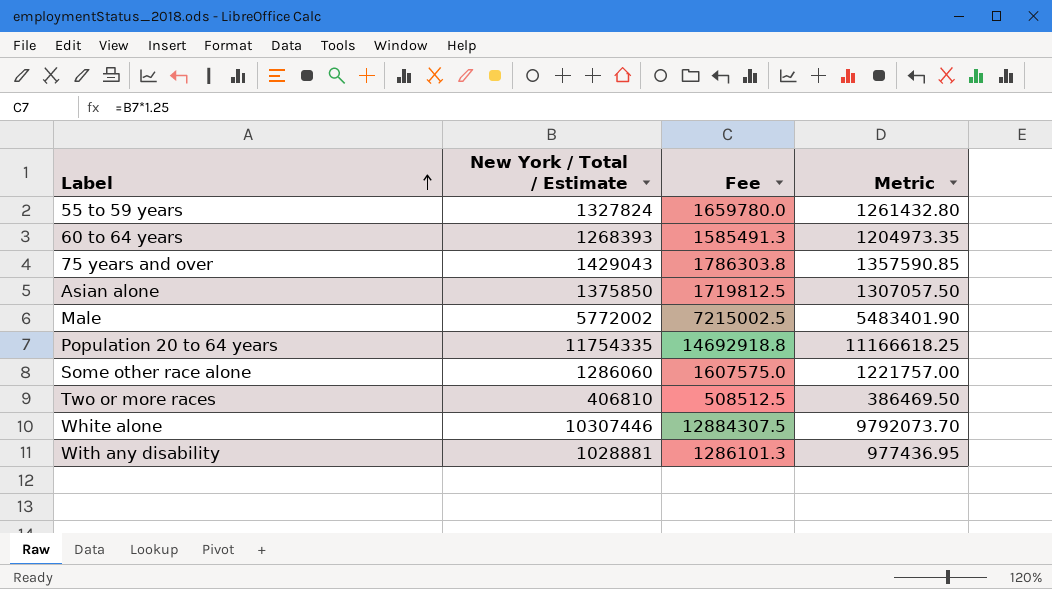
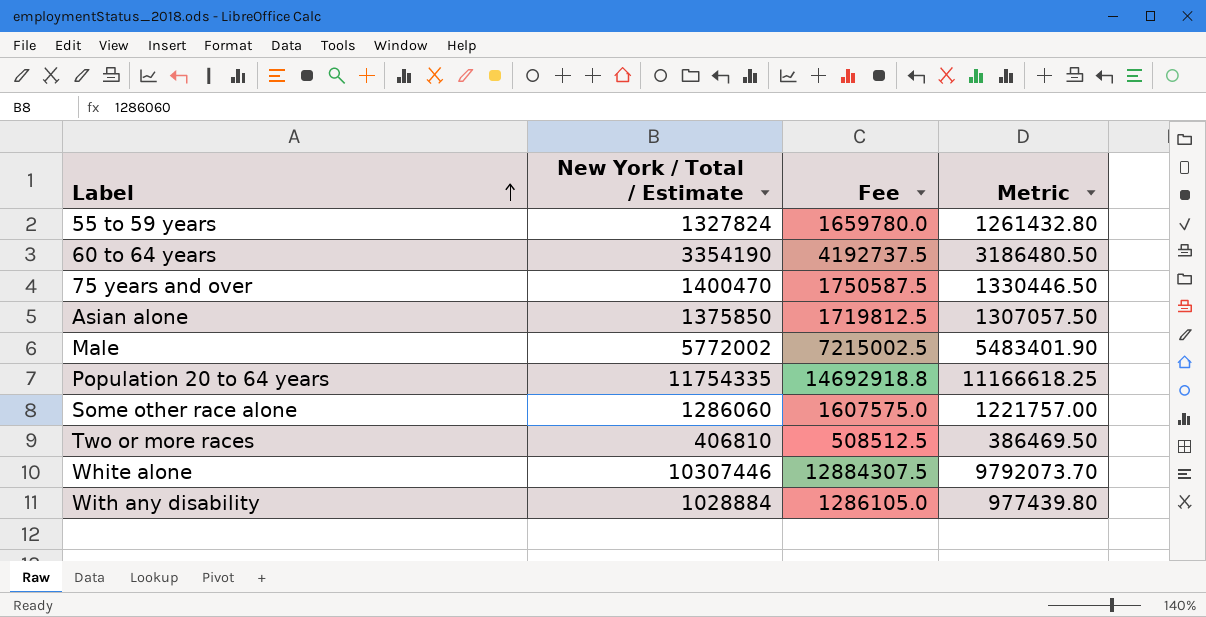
60 to 64 years | New York / Total / Estimate: 1268393 -> 3354190
60 to 64 years | Fee: 1585491.3 -> 4192737.5
60 to 64 years | Metric: 1204973.35 -> 3186480.50
75 years and over | New York / Total / Estimate: 1429043 -> 1400470
75 years and over | Fee: 1786303.8 -> 1750587.5
75 years and over | Metric: 1357590.85 -> 1330446.50
With any disability | New York / Total / Estimate: 1028881 -> 1028884
With any disability | Fee: 1286101.3 -> 1286105.0
With any disability | Metric: 977436.95 -> 977439.80

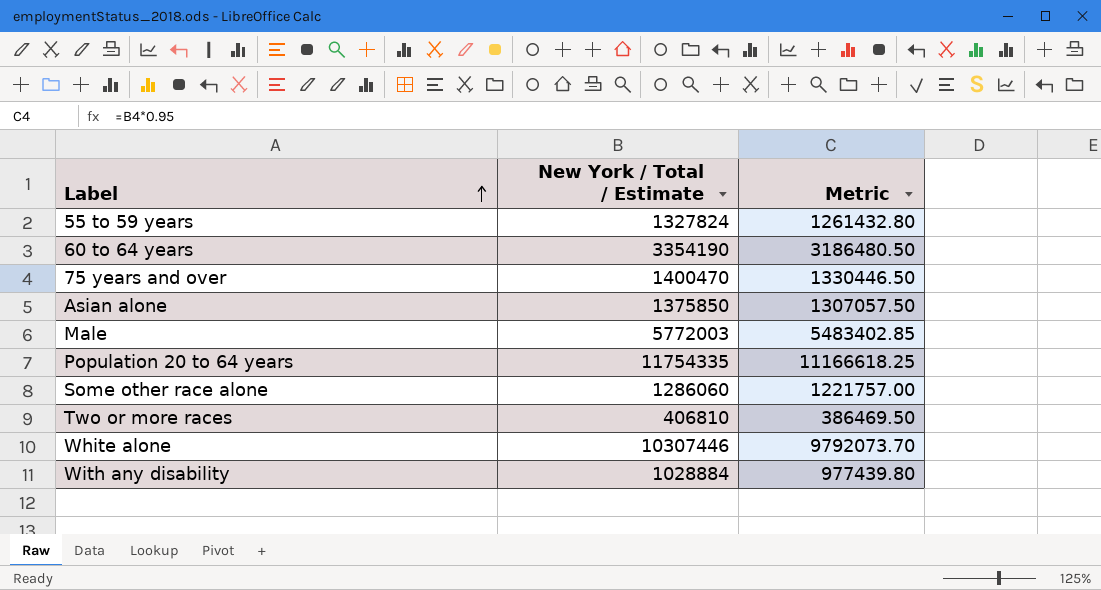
column Fee | formula: [New York / Total / Estimate] * 1.25 -> none
Male | New York / Total / Estimate: 5772002 -> 5772003
Male | Metric: 5483401.90 -> 5483402.85

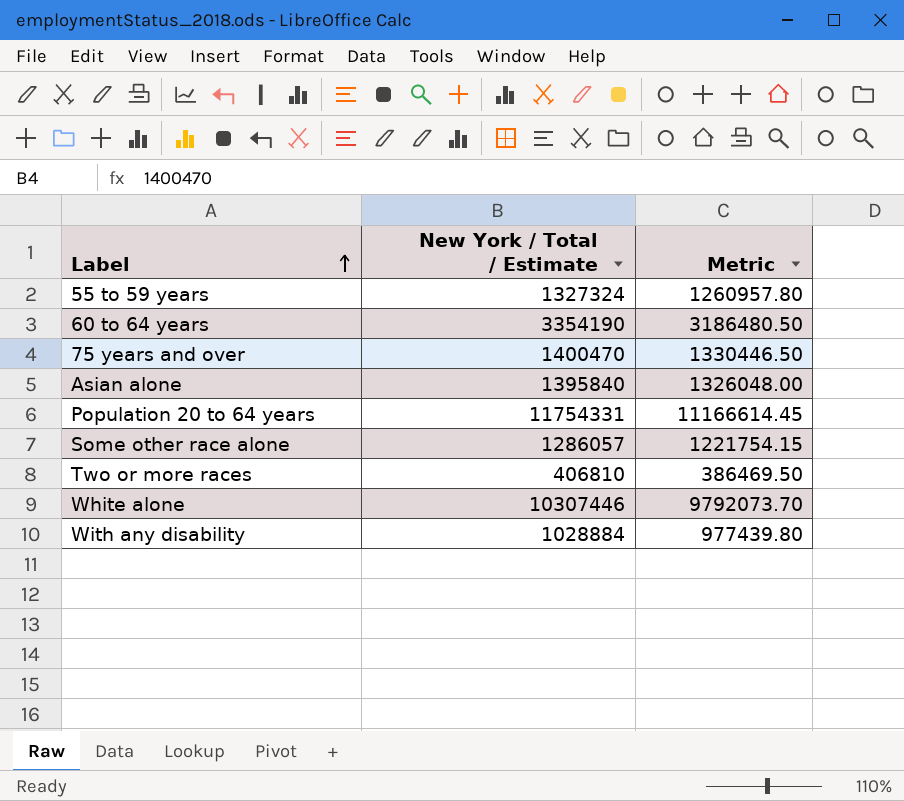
row Male: 5772003 | 5483402.85 -> none
55 to 59 years | New York / Total / Estimate: 1327824 -> 1327324
55 to 59 years | Metric: 1261432.80 -> 1260957.80
Asian alone | New York / Total / Estimate: 1375850 -> 1395840
Asian alone | Metric: 1307057.50 -> 1326048.00
Population 20 to 64 years | New York / Total / Estimate: 11754335 -> 11754331
Population 20 to 64 years | Metric: 11166618.25 -> 11166614.45
Some other race alone | New York / Total / Estimate: 1286060 -> 1286057
Some other race alone | Metric: 1221757.00 -> 1221754.15

